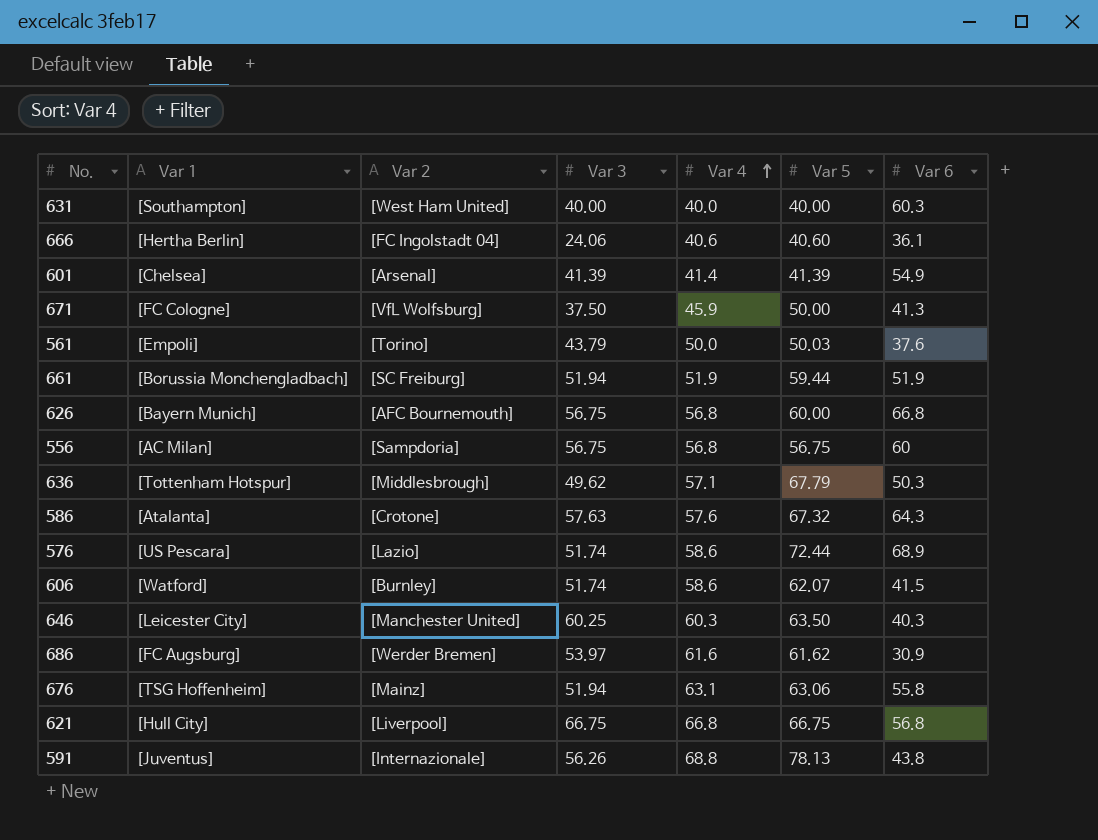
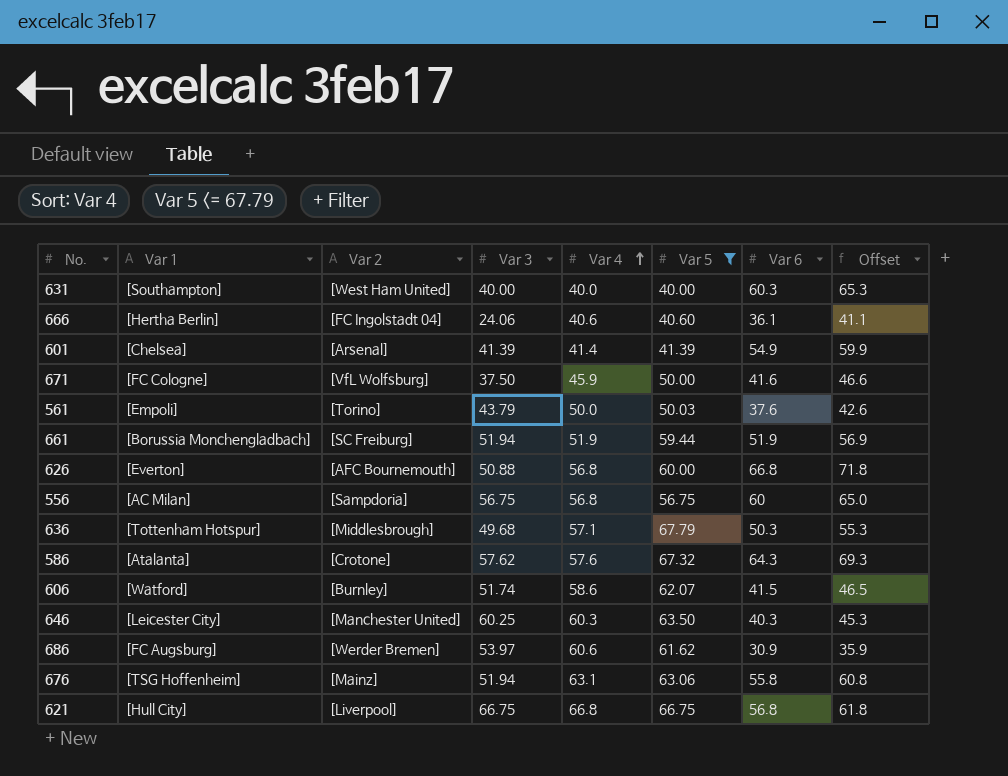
filter: none -> Var 5 <= 67.79
column Offset | formula: none -> [Var 6] + 5
671 | Var 6: 41.3 -> 41.6
626 | Var 1: [Bayern Munich] -> [Everton]
626 | Var 3: 56.75 -> 50.88
636 | Var 3: 49.62 -> 49.68
586 | Var 3: 57.63 -> 57.62
686 | Var 4: 61.6 -> 60.6

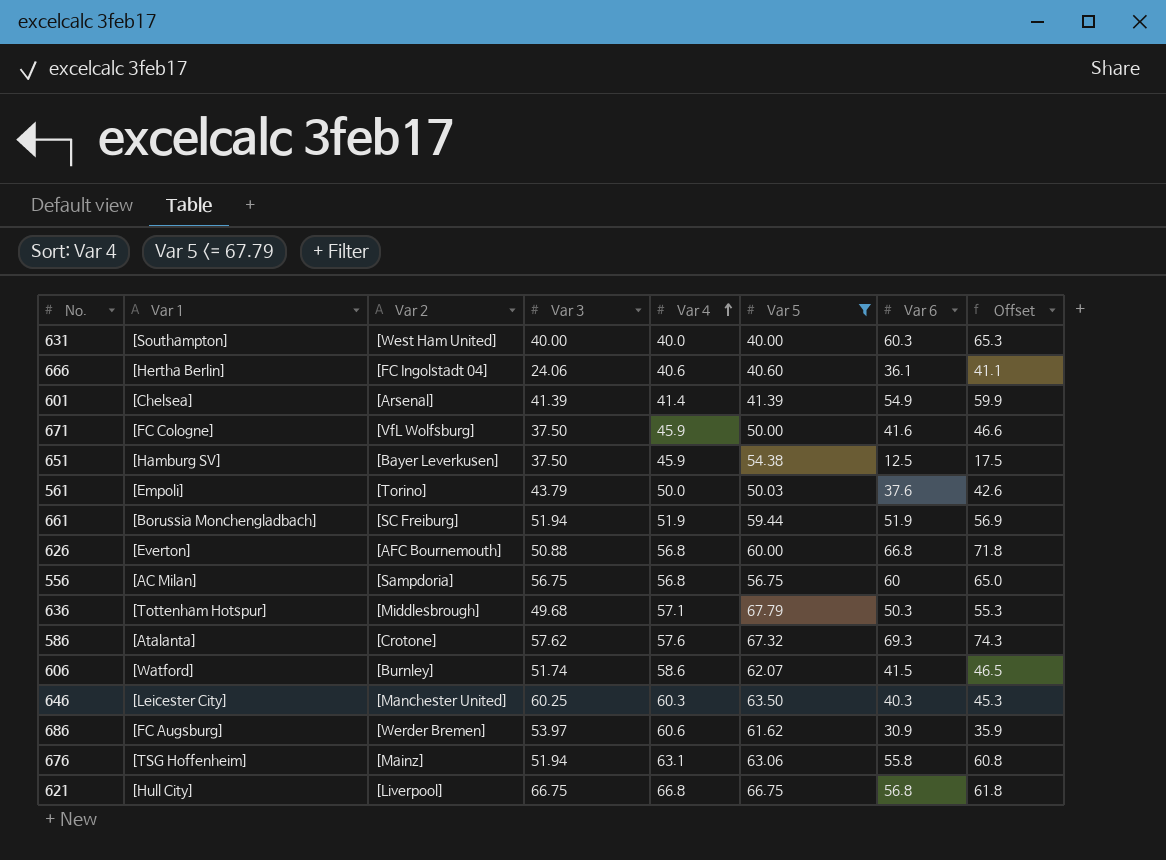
row 651: none -> [Hamburg SV] | [Bayer Leverkusen] | 37.50 | 45.9 | 54.38 | 12.5 | 17.5
586 | Var 6: 64.3 -> 69.3
586 | Offset: 69.3 -> 74.3

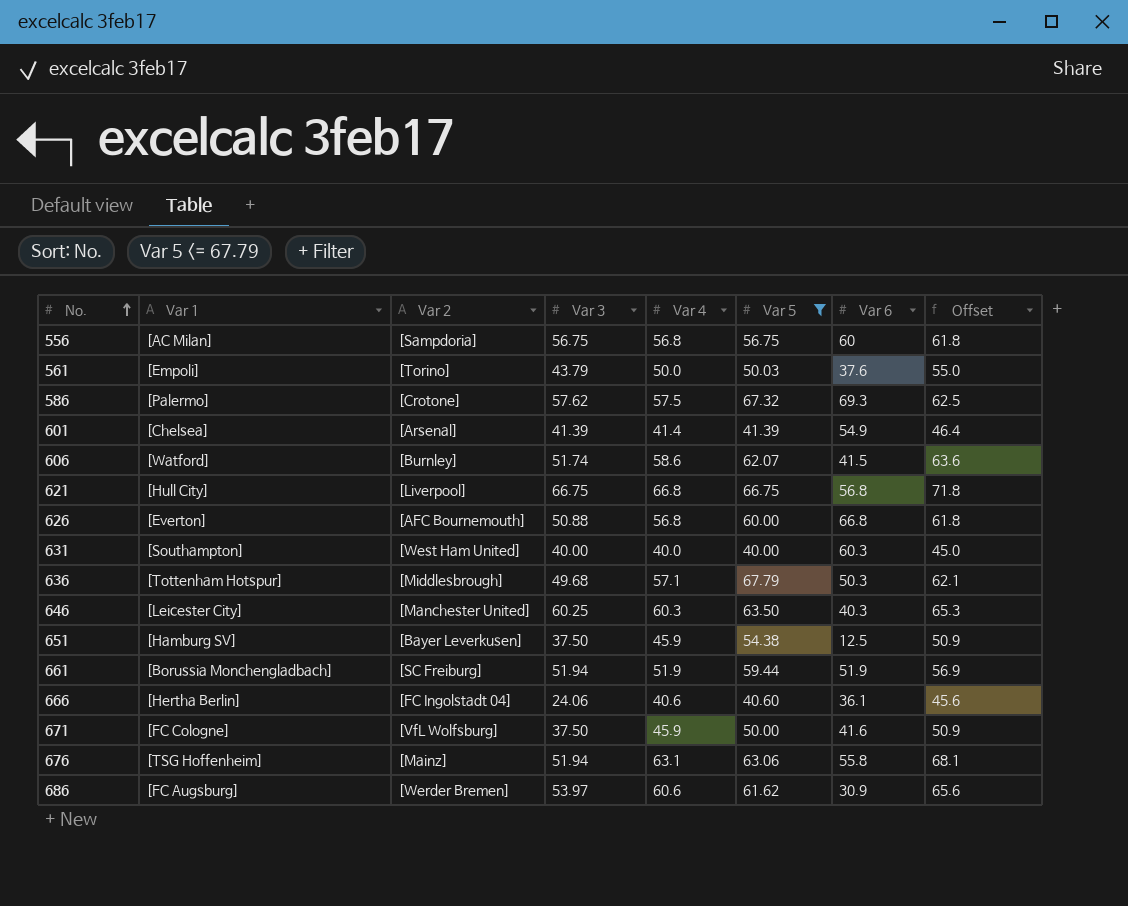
row order: Var 4 ascending -> No. ascending
column Offset | formula: [Var 6] + 5 -> [Var 4] + 5
586 | Var 1: [Atalanta] -> [Palermo]
586 | Var 4: 57.6 -> 57.5

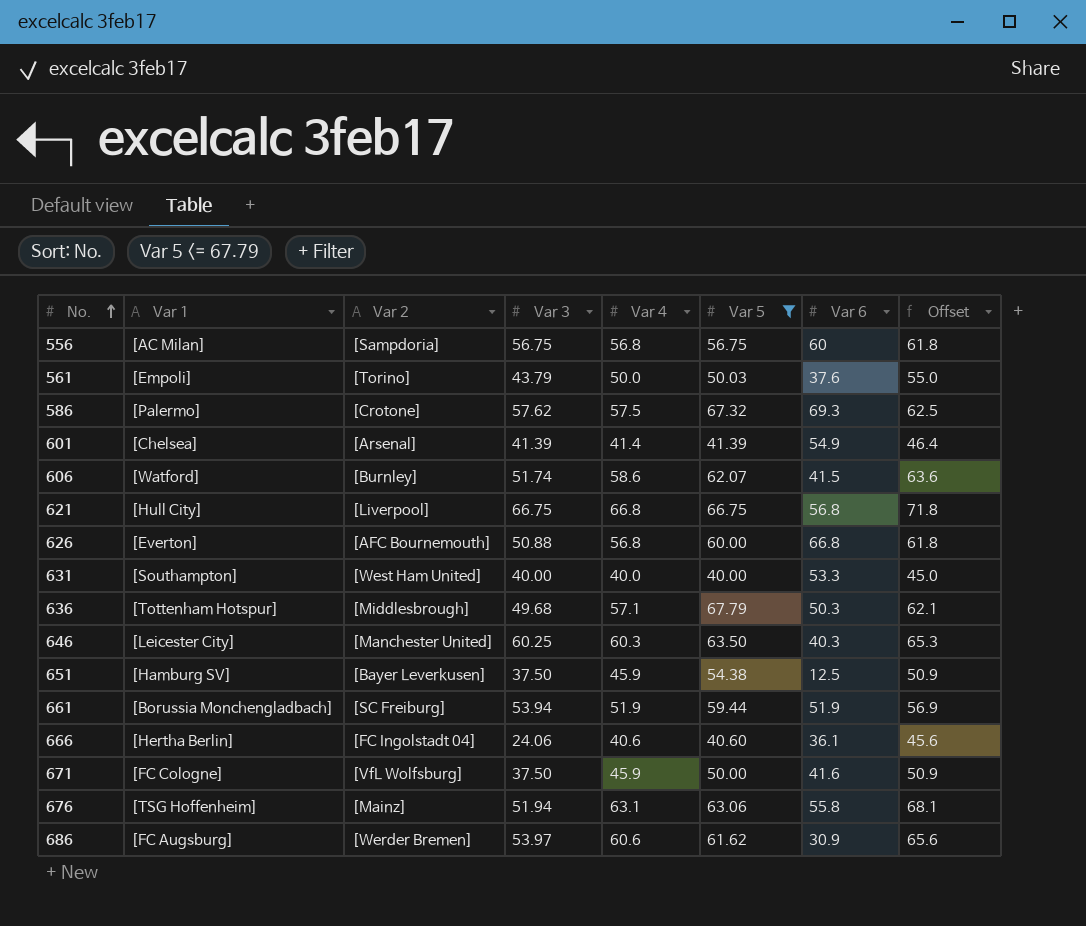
631 | Var 6: 60.3 -> 53.3
661 | Var 3: 51.94 -> 53.94

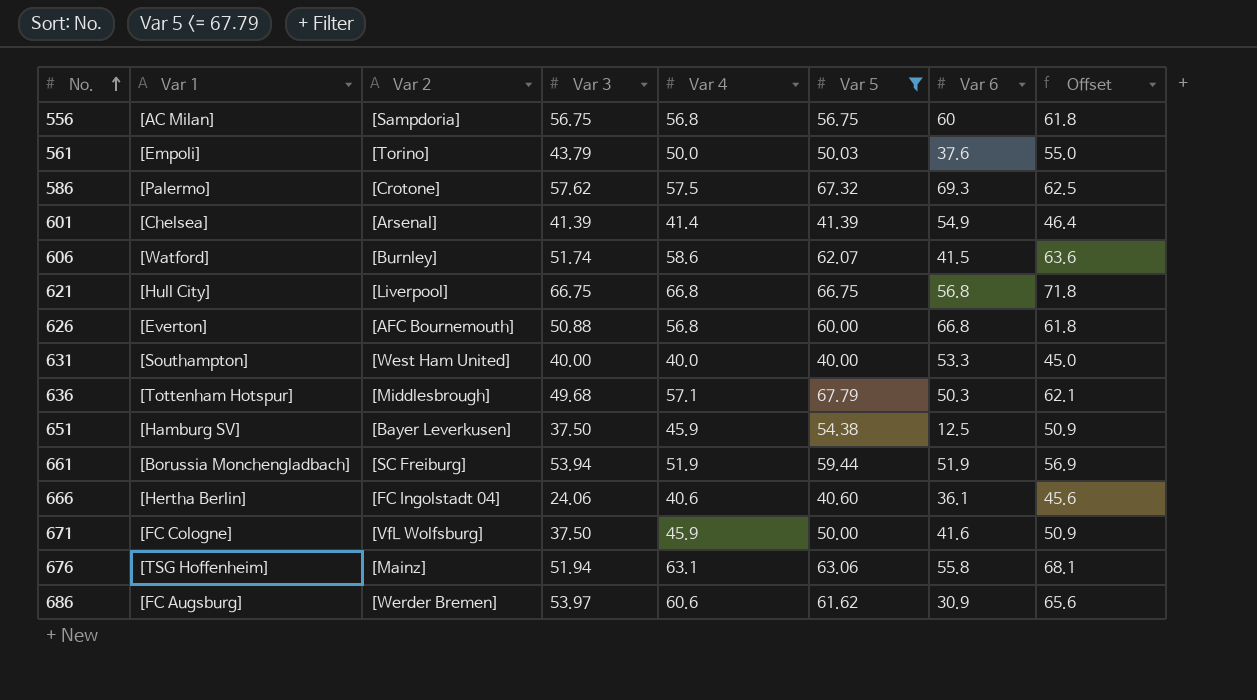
row 646: [Leicester City] | [Manchester United] | 60.25 | 60.3 | 63.50 | 40.3 | 65.3 -> none

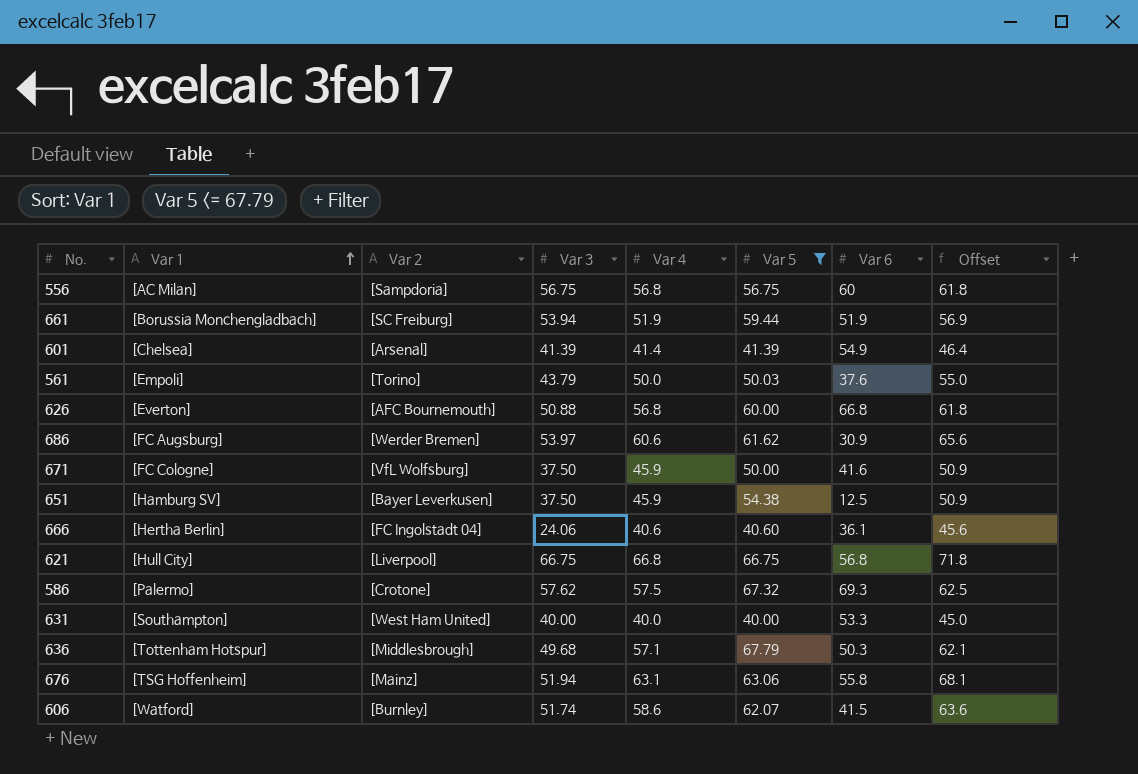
row order: No. ascending -> Var 1 ascending

